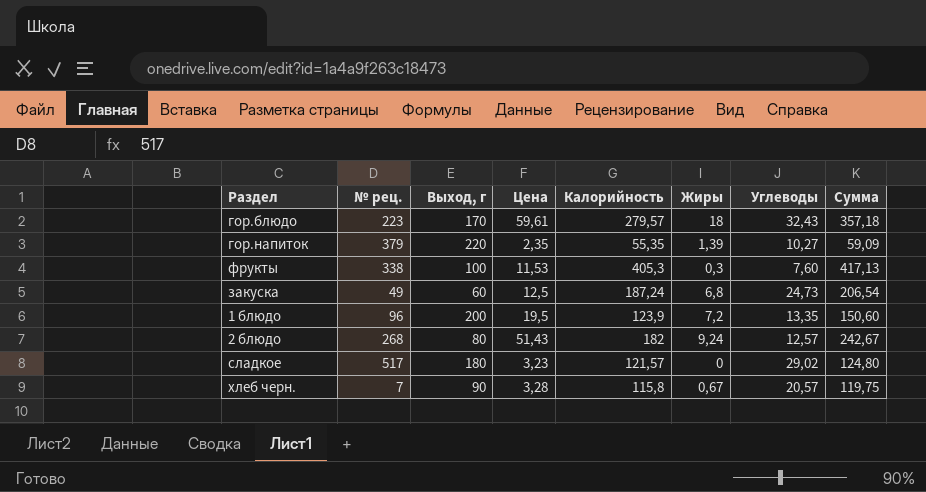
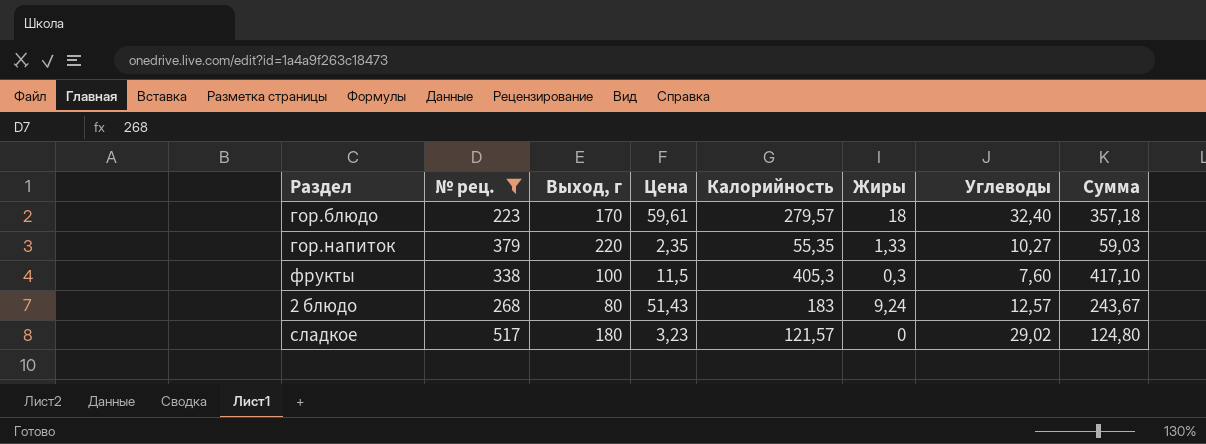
filter: none -> № рец. >= 223
гор.блюдо | Углеводы: 32,43 -> 32,40
гор.напиток | Жиры: 1,39 -> 1,33
гор.напиток | Сумма: 59,09 -> 59,03
фрукты | Цена: 11,53 -> 11,5
фрукты | Сумма: 417,13 -> 417,10
2 блюдо | Калорийность: 182 -> 183
2 блюдо | Сумма: 242,67 -> 243,67

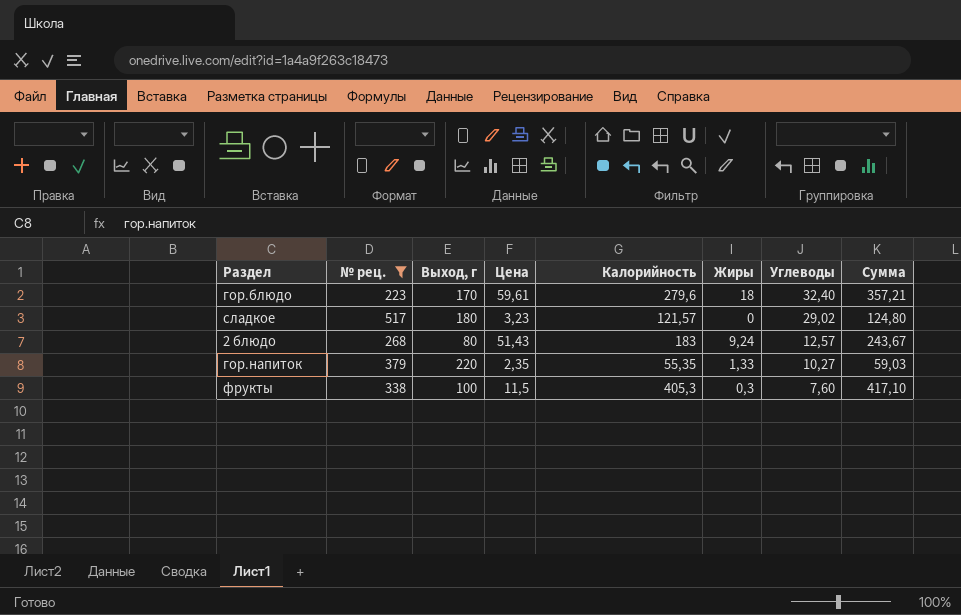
row order: none -> Углеводы descending
гор.блюдо | Калорийность: 279,57 -> 279,6
гор.блюдо | Сумма: 357,18 -> 357,21

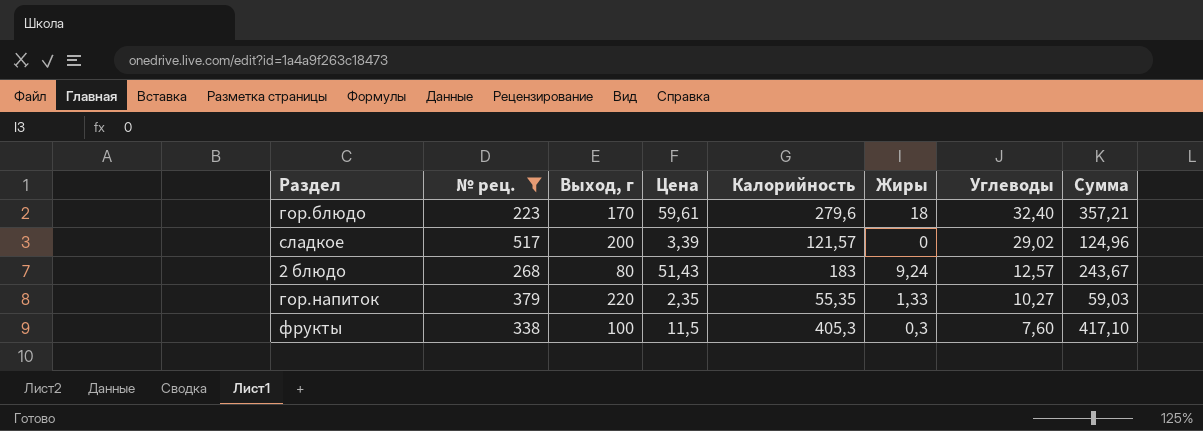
сладкое | Выход, г: 180 -> 200
сладкое | Цена: 3,23 -> 3,39
сладкое | Сумма: 124,80 -> 124,96

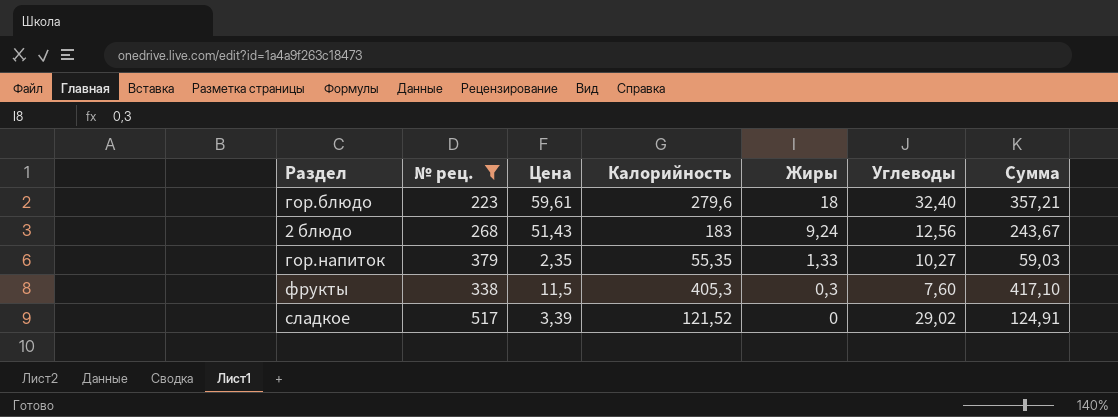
row order: Углеводы descending -> Жиры descending
column Выход, г | position: 3 -> none
2 блюдо | Углеводы: 12,57 -> 12,56
сладкое | Калорийность: 121,57 -> 121,52
сладкое | Сумма: 124,96 -> 124,91

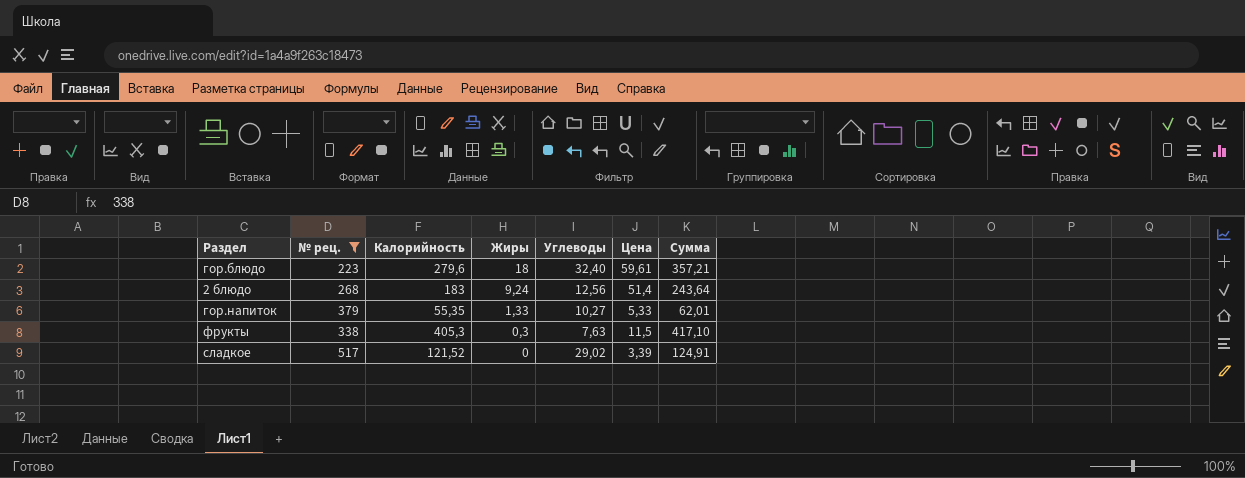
column Цена | position: 3 -> 6
2 блюдо | Цена: 51,43 -> 51,4
2 блюдо | Сумма: 243,67 -> 243,64
гор.напиток | Цена: 2,35 -> 5,33
гор.напиток | Сумма: 59,03 -> 62,01
фрукты | Углеводы: 7,60 -> 7,63

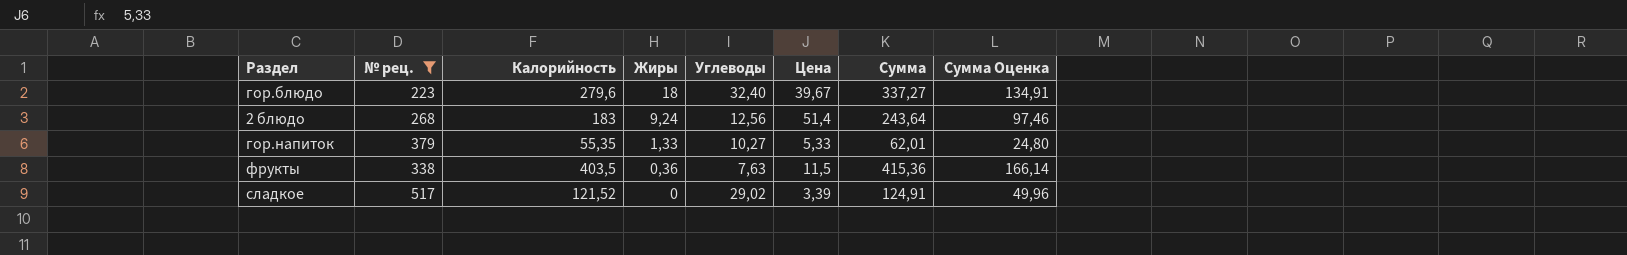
column Сумма Оценка | formula: none -> [Сумма] * 0,4
гор.блюдо | Цена: 59,61 -> 39,67
гор.блюдо | Сумма: 357,21 -> 337,27
фрукты | Калорийность: 405,3 -> 403,5
фрукты | Жиры: 0,3 -> 0,36
фрукты | Сумма: 417,10 -> 415,36

